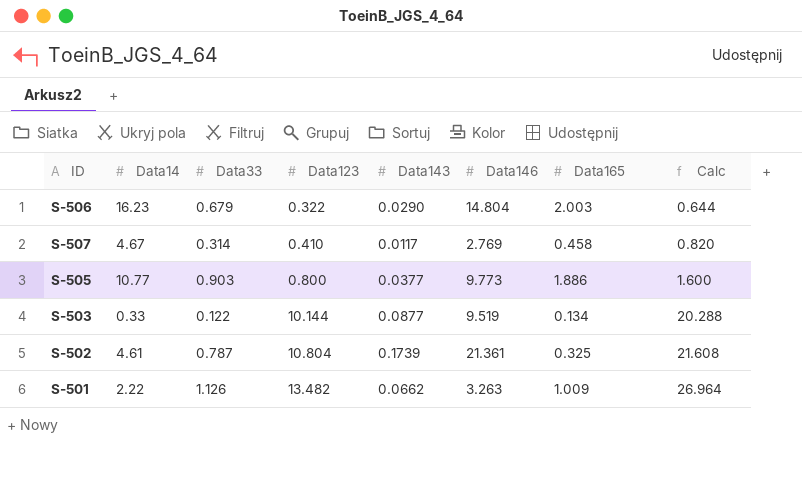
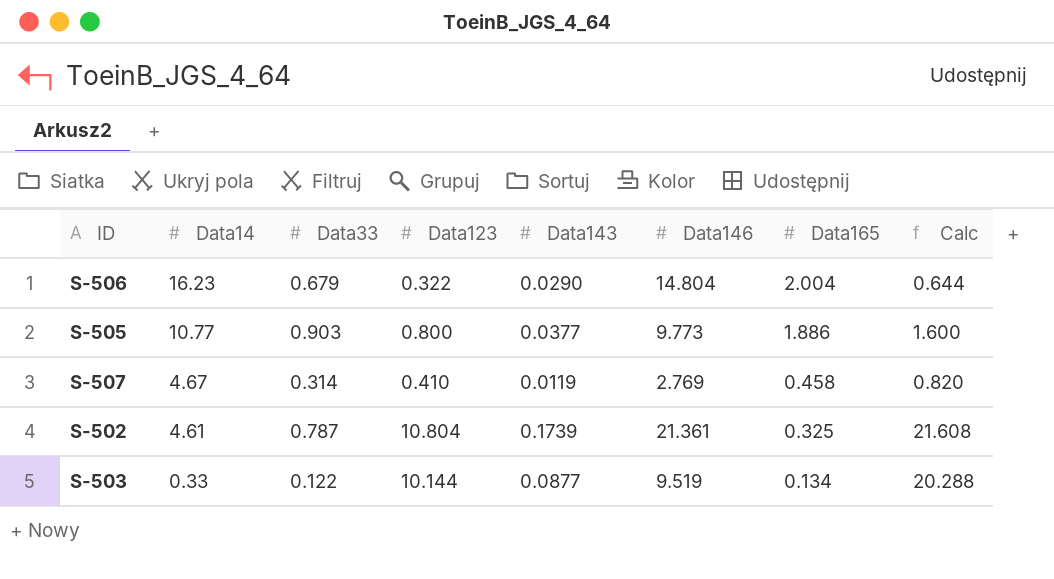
row order: Data123 ascending -> Data14 descending
row S-501: 2.22 | 1.126 | 13.482 | 0.0662 | 3.263 | 1.009 | 26.964 -> none
S-506 | Data165: 2.003 -> 2.004
S-507 | Data143: 0.0117 -> 0.0119

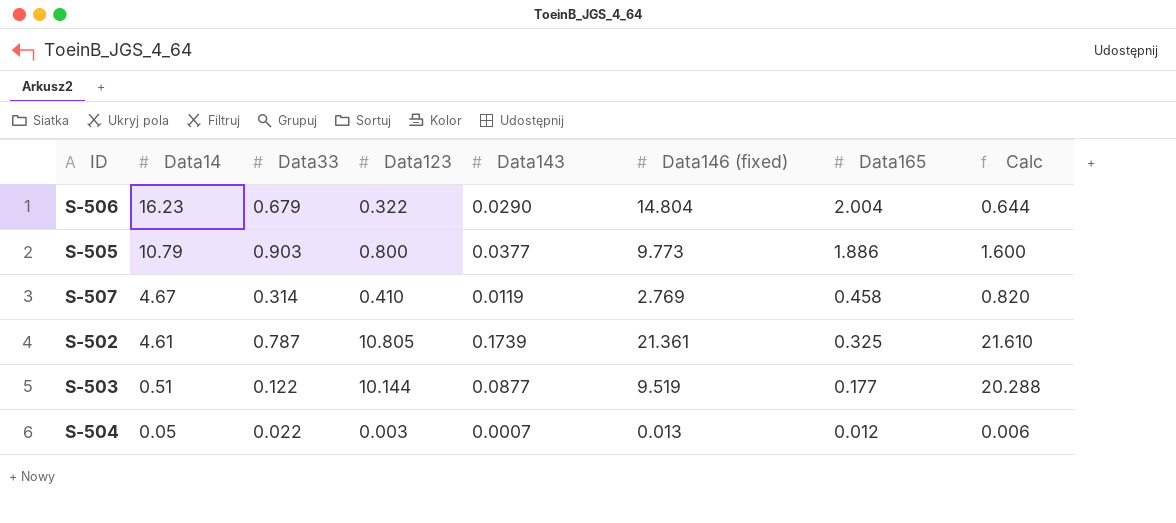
column name: Data146 -> Data146 (fixed)
S-505 | Data14: 10.77 -> 10.79
S-502 | Data123: 10.804 -> 10.805
S-502 | Calc: 21.608 -> 21.610
S-503 | Data14: 0.33 -> 0.51
S-503 | Data165: 0.134 -> 0.177
row S-504: none -> 0.05 | 0.022 | 0.003 | 0.0007 | 0.013 | 0.012 | 0.006

